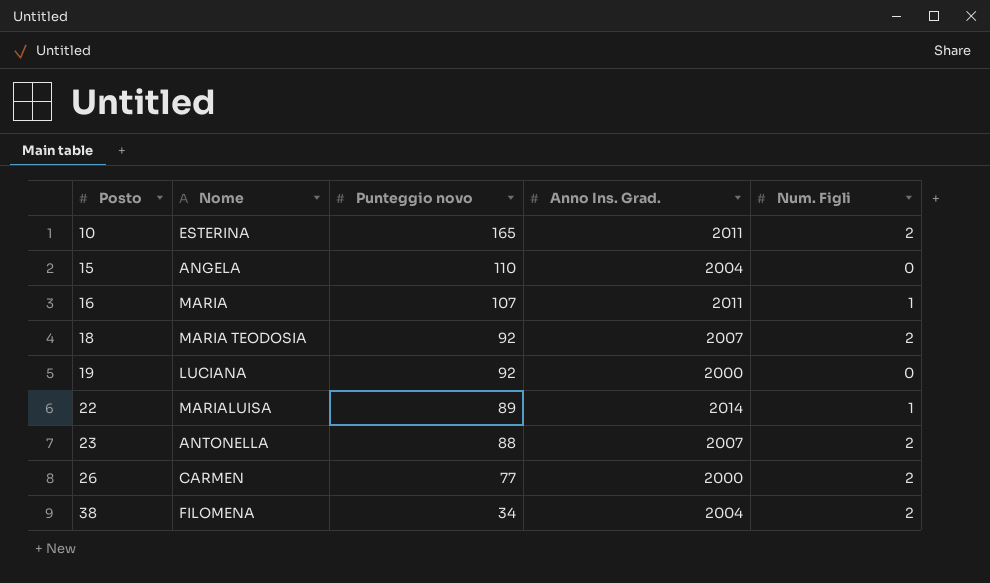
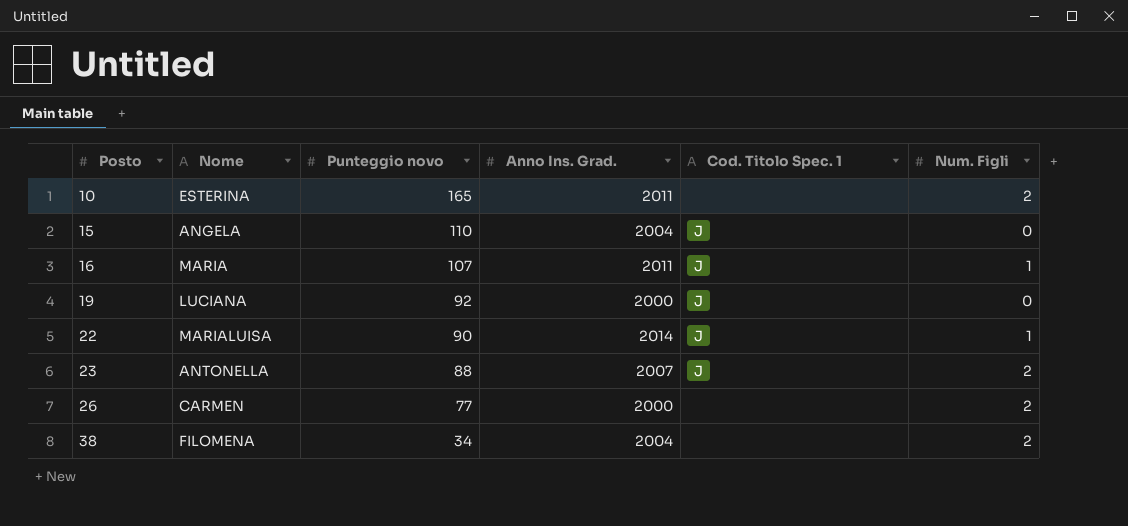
column Cod. Titolo Spec. 1 | position: none -> 5
row 18: MARIA TEODOSIA | 92 | 2007 | 2 -> none
22 | Punteggio novo: 89 -> 90

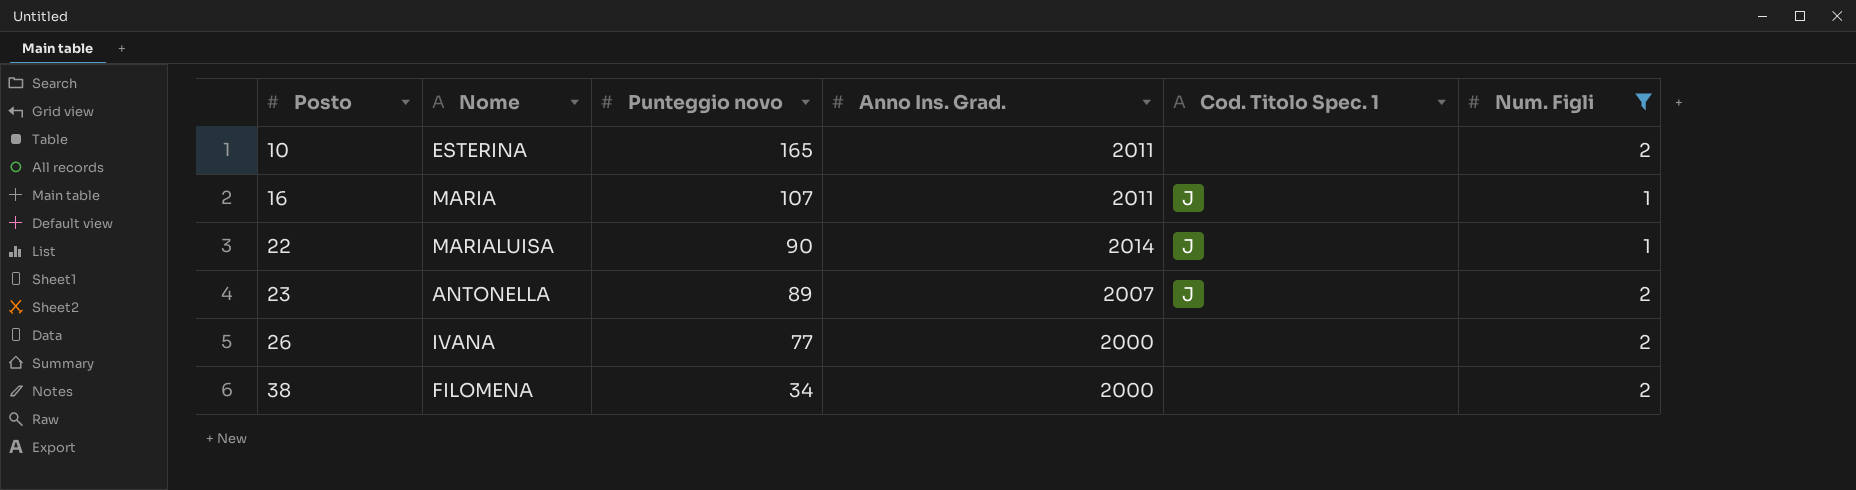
filter: none -> Num. Figli != 0
23 | Punteggio novo: 88 -> 89
26 | Nome: CARMEN -> IVANA
38 | Anno Ins. Grad.: 2004 -> 2000

